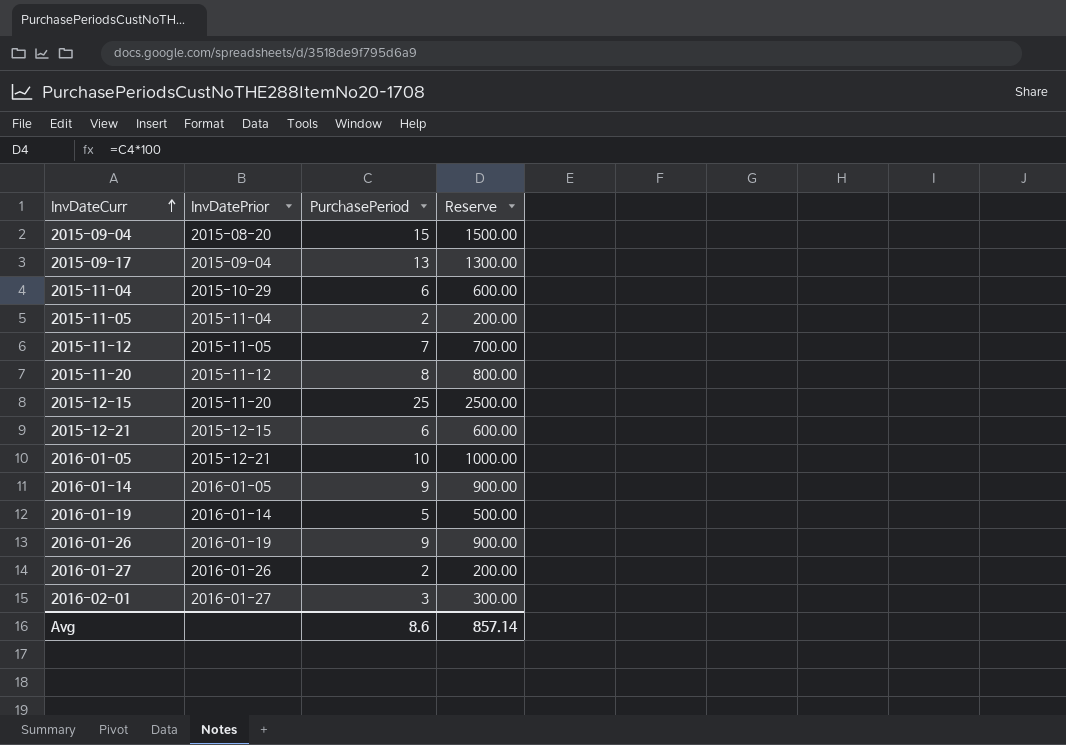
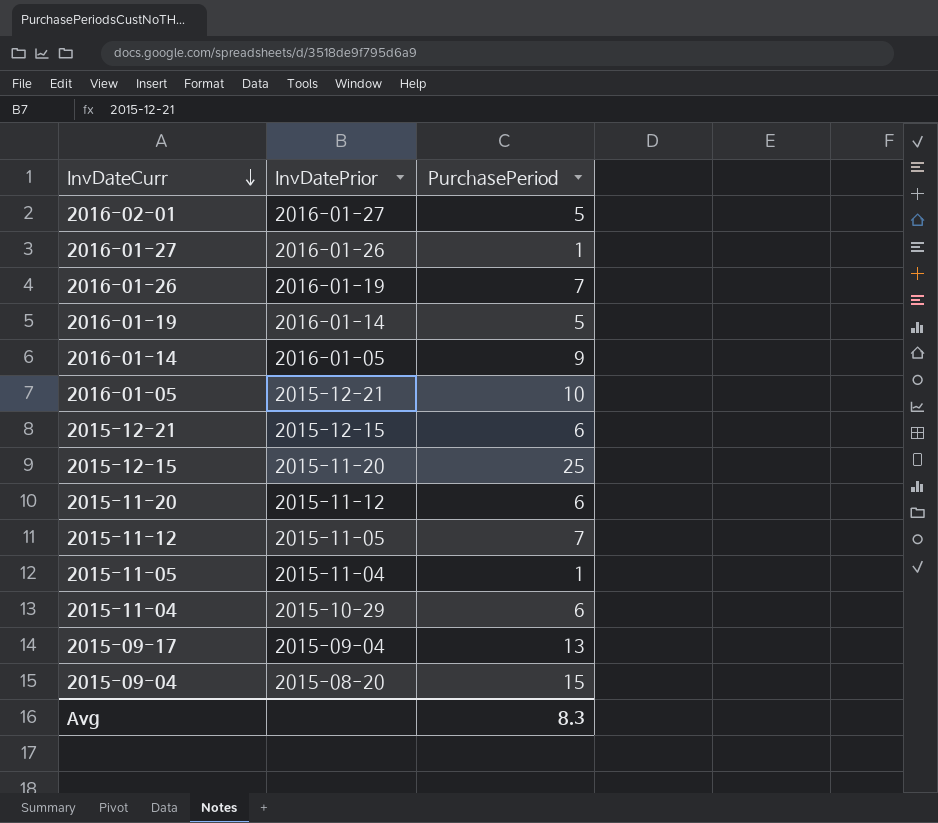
row order: InvDateCurr ascending -> InvDateCurr descending
column Reserve | formula: [PurchasePeriod] * 100 -> none
2016-02-01 | PurchasePeriod: 3 -> 5
2016-01-27 | PurchasePeriod: 2 -> 1
2016-01-26 | PurchasePeriod: 9 -> 7
2015-11-20 | PurchasePeriod: 8 -> 6
2015-11-05 | PurchasePeriod: 2 -> 1
Avg | PurchasePeriod: 8.6 -> 8.3

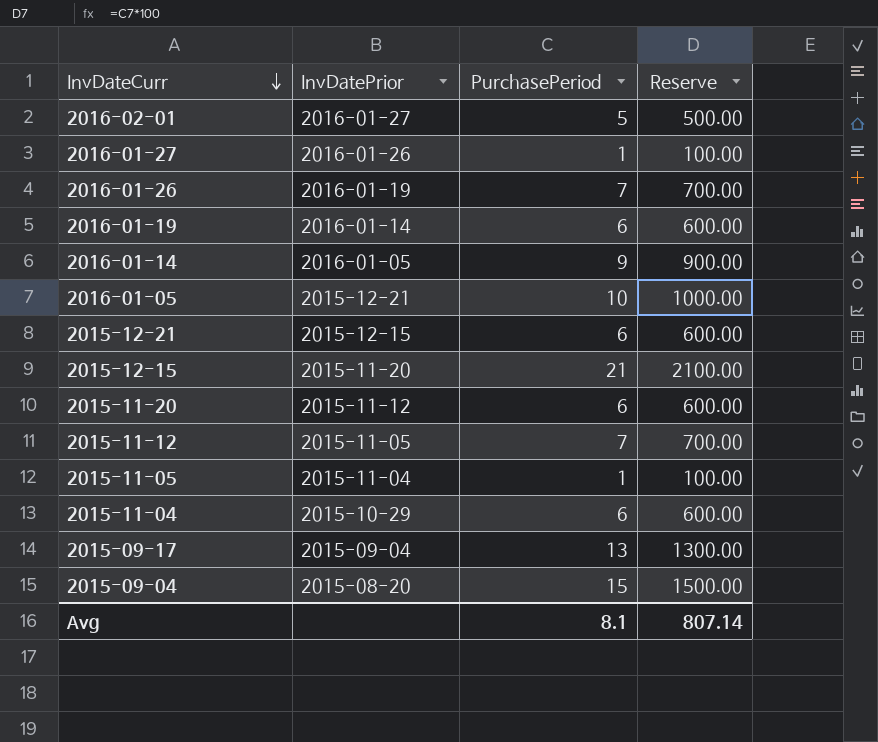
column Reserve | formula: none -> [PurchasePeriod] * 100
2016-01-19 | PurchasePeriod: 5 -> 6
2015-12-15 | PurchasePeriod: 25 -> 21
Avg | PurchasePeriod: 8.3 -> 8.1

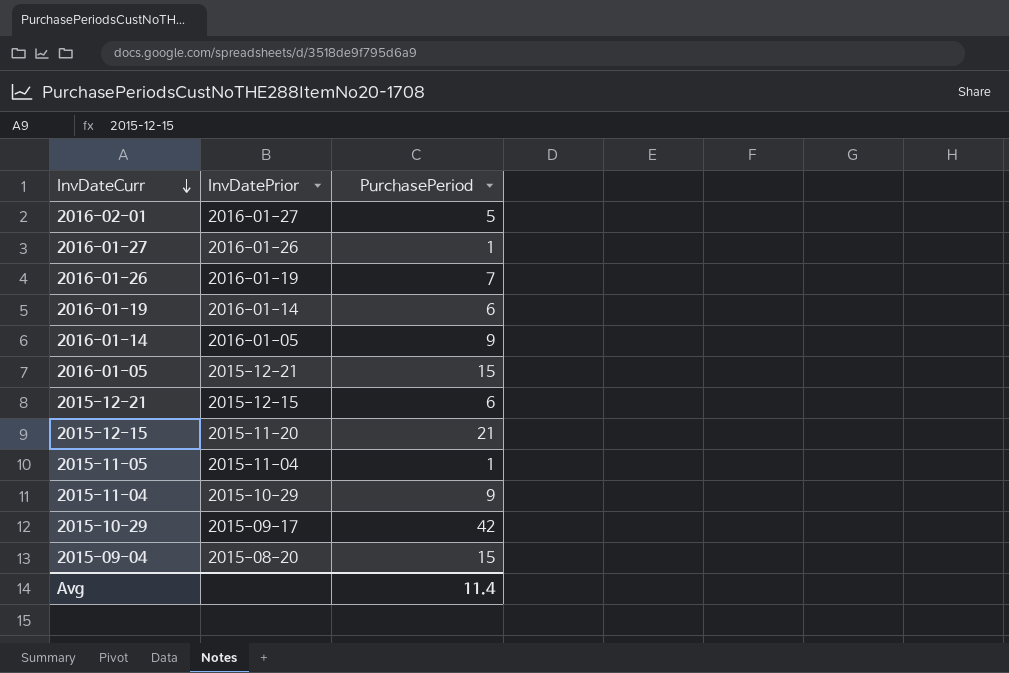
column Reserve | formula: [PurchasePeriod] * 100 -> none
row 2015-11-20: 2015-11-12 | 6 | 600.00 -> none
row 2015-11-12: 2015-11-05 | 7 | 700.00 -> none
row 2015-09-17: 2015-09-04 | 13 | 1300.00 -> none
2016-01-05 | PurchasePeriod: 10 -> 15
2015-11-04 | PurchasePeriod: 6 -> 9
row 2015-10-29: none -> 2015-09-17 | 42
Avg | PurchasePeriod: 8.1 -> 11.4

